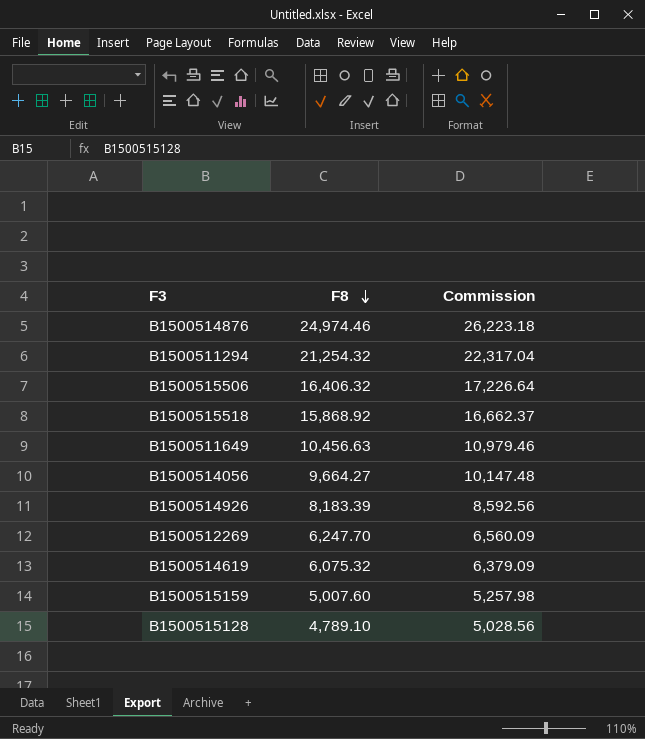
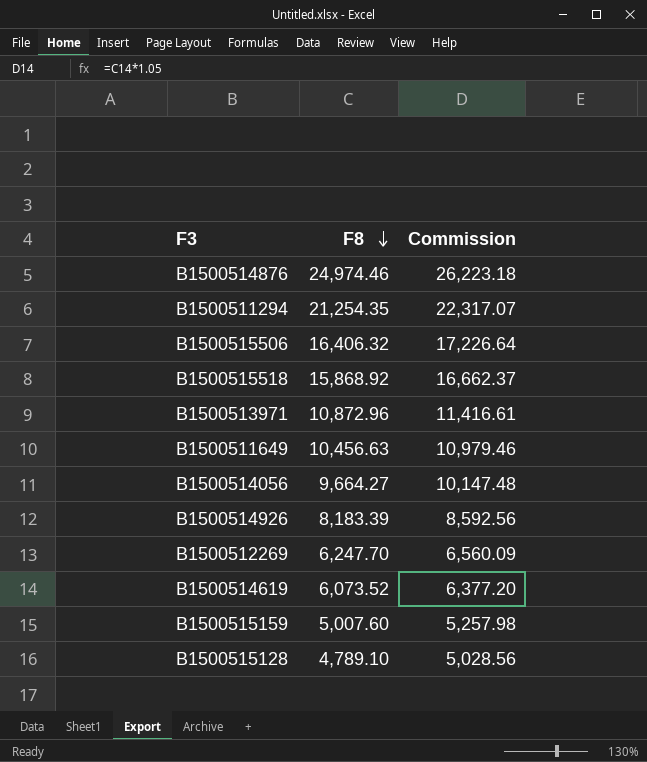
B1500511294 | F8: 21,254.32 -> 21,254.35
B1500511294 | Commission: 22,317.04 -> 22,317.07
row B1500513971: none -> 10,872.96 | 11,416.61
B1500514619 | F8: 6,075.32 -> 6,073.52
B1500514619 | Commission: 6,379.09 -> 6,377.20

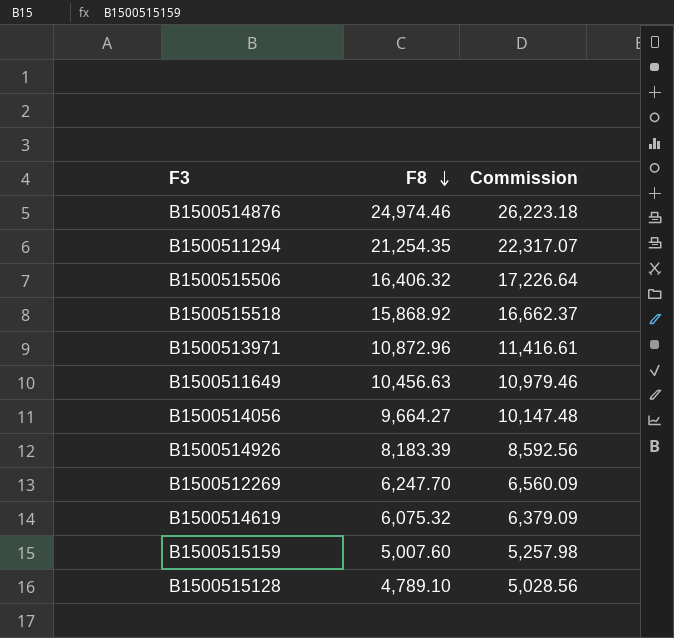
B1500514619 | F8: 6,073.52 -> 6,075.32
B1500514619 | Commission: 6,377.20 -> 6,379.09

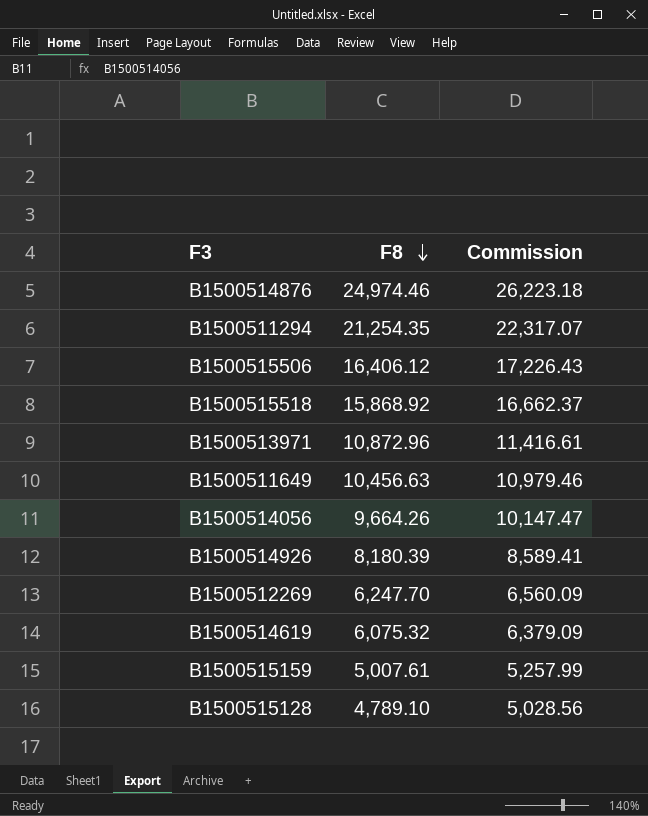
B1500515506 | F8: 16,406.32 -> 16,406.12
B1500515506 | Commission: 17,226.64 -> 17,226.43
B1500514056 | F8: 9,664.27 -> 9,664.26
B1500514056 | Commission: 10,147.48 -> 10,147.47
B1500514926 | F8: 8,183.39 -> 8,180.39
B1500514926 | Commission: 8,592.56 -> 8,589.41
B1500515159 | F8: 5,007.60 -> 5,007.61
B1500515159 | Commission: 5,257.98 -> 5,257.99

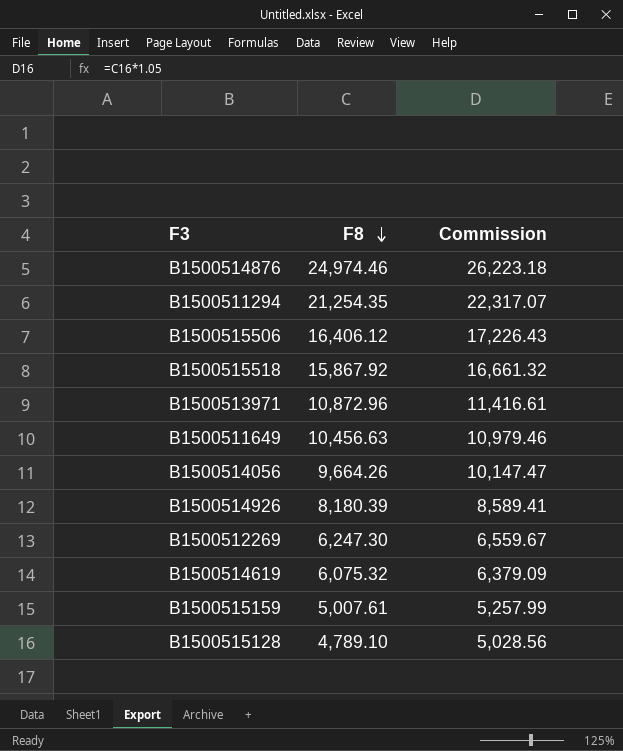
B1500515518 | F8: 15,868.92 -> 15,867.92
B1500515518 | Commission: 16,662.37 -> 16,661.32
B1500512269 | F8: 6,247.70 -> 6,247.30
B1500512269 | Commission: 6,560.09 -> 6,559.67

